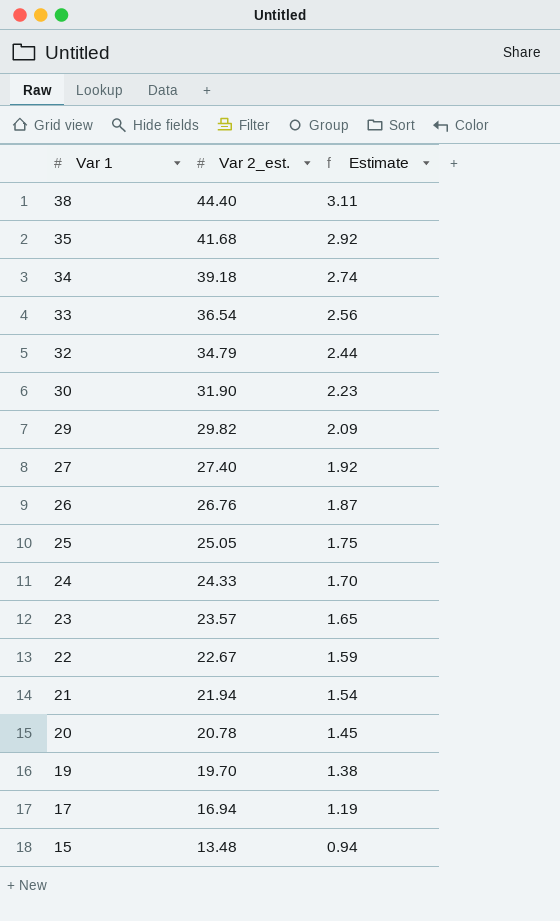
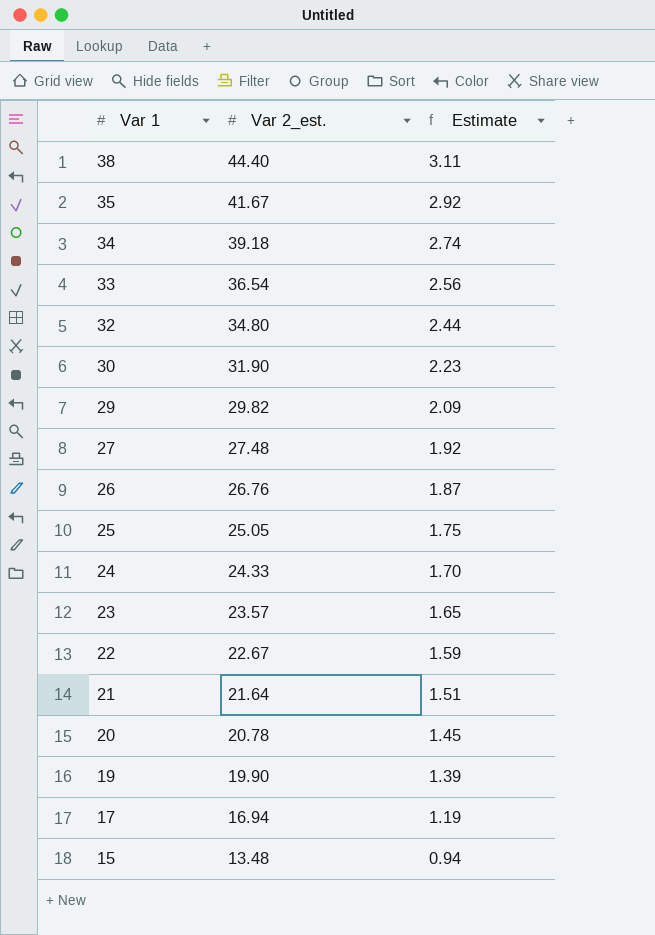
35 | Var 2_est.: 41.68 -> 41.67
32 | Var 2_est.: 34.79 -> 34.80
27 | Var 2_est.: 27.40 -> 27.48
21 | Var 2_est.: 21.94 -> 21.64
21 | Estimate: 1.54 -> 1.51
19 | Var 2_est.: 19.70 -> 19.90
19 | Estimate: 1.38 -> 1.39

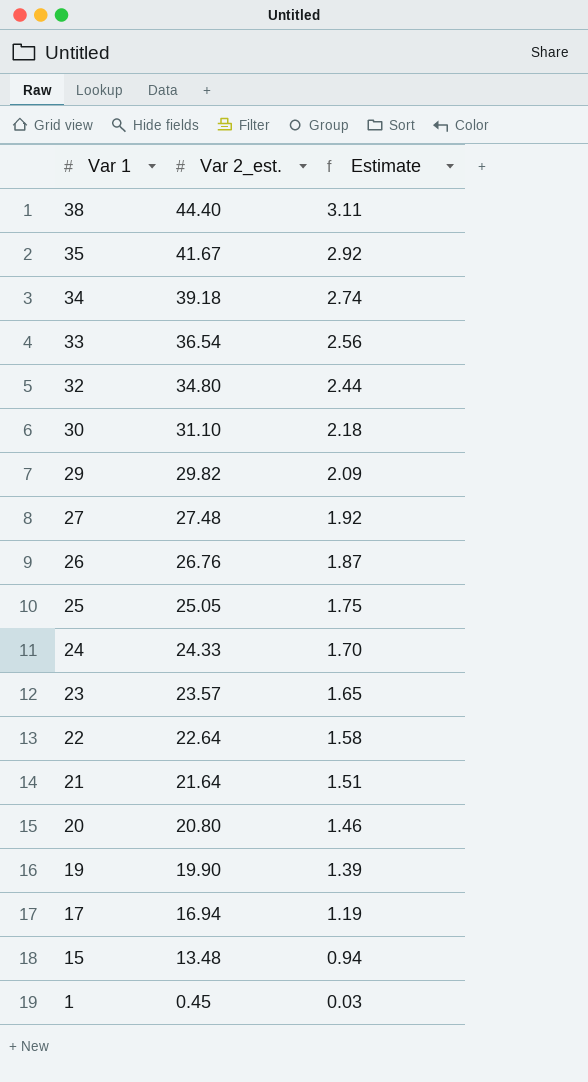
30 | Var 2_est.: 31.90 -> 31.10
30 | Estimate: 2.23 -> 2.18
22 | Var 2_est.: 22.67 -> 22.64
22 | Estimate: 1.59 -> 1.58
20 | Var 2_est.: 20.78 -> 20.80
20 | Estimate: 1.45 -> 1.46
row 1: none -> 0.45 | 0.03

